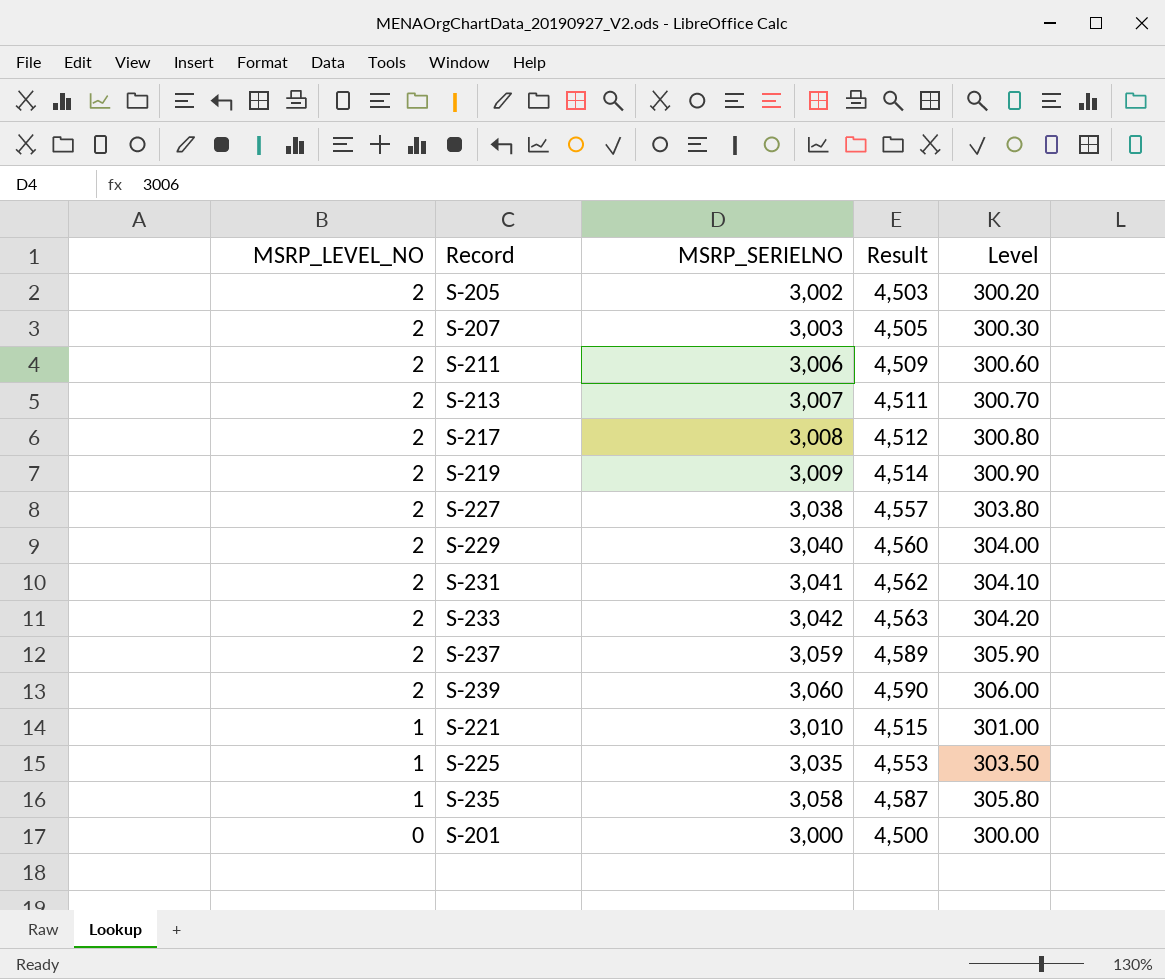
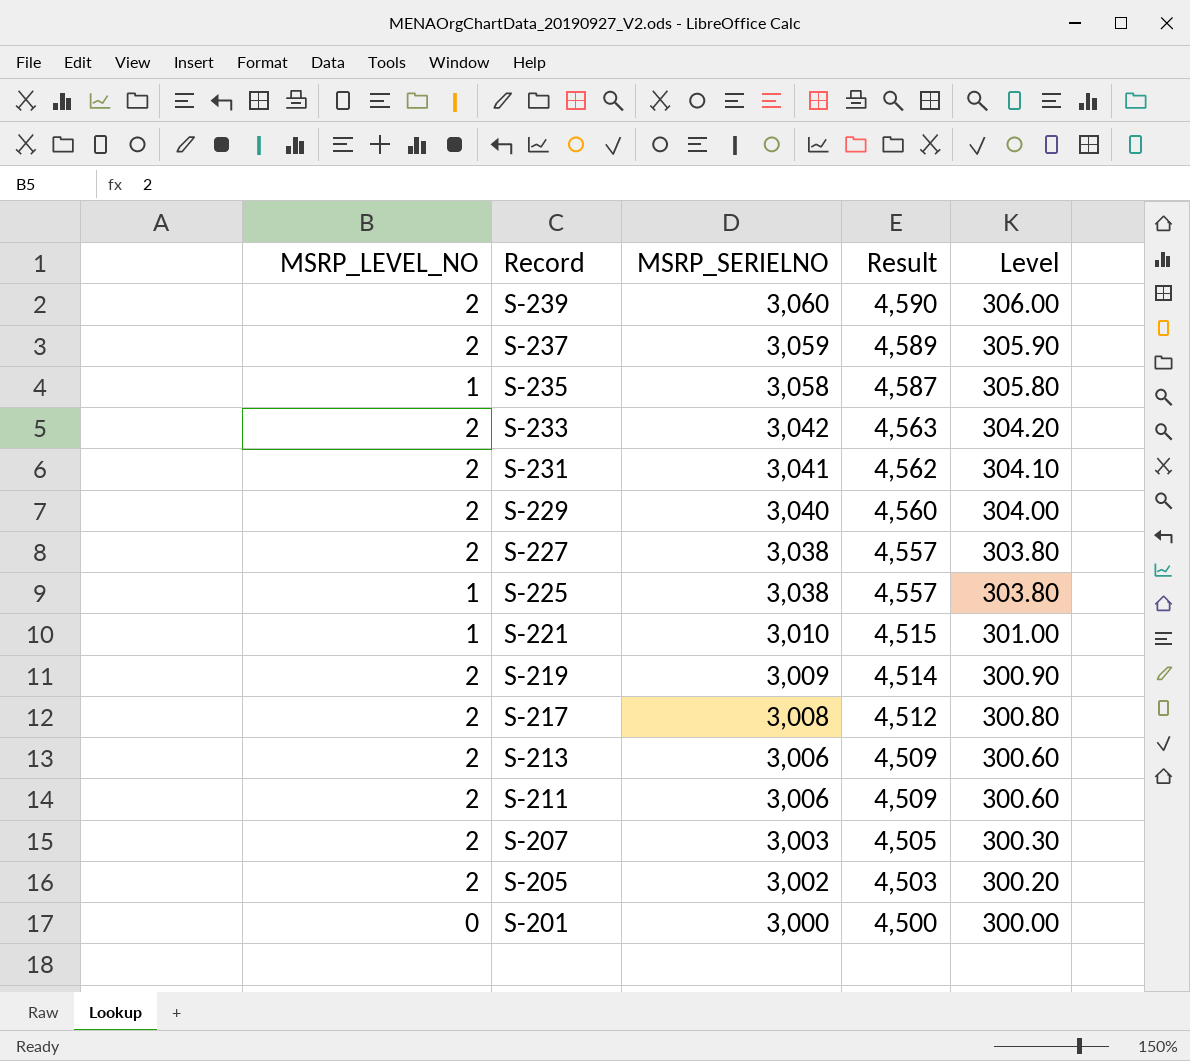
row order: MSRP_LEVEL_NO descending -> Record descending
S-225 | MSRP_SERIELNO: 3,035 -> 3,038
S-225 | Result: 4,553 -> 4,557
S-225 | Level: 303.50 -> 303.80
S-213 | MSRP_SERIELNO: 3,007 -> 3,006
S-213 | Result: 4,511 -> 4,509
S-213 | Level: 300.70 -> 300.60

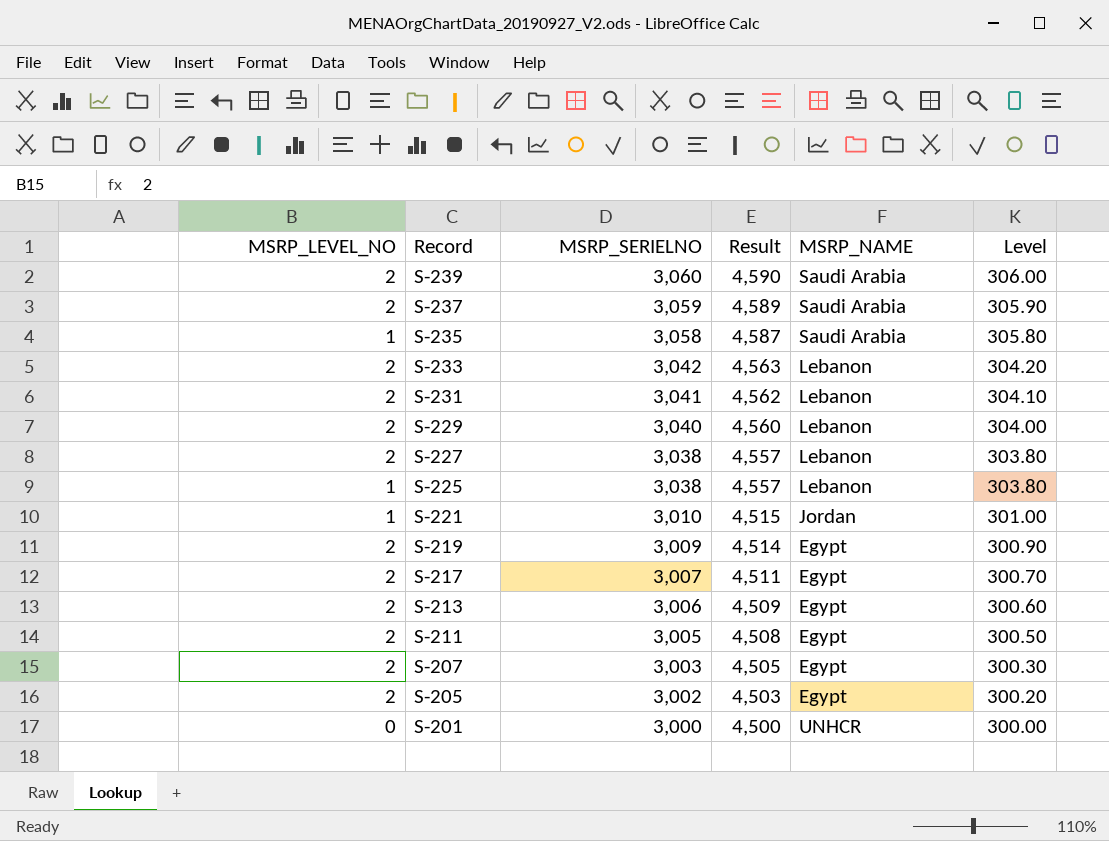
column MSRP_NAME | position: none -> 5
S-217 | MSRP_SERIELNO: 3,008 -> 3,007
S-217 | Result: 4,512 -> 4,511
S-217 | Level: 300.80 -> 300.70
S-211 | MSRP_SERIELNO: 3,006 -> 3,005
S-211 | Result: 4,509 -> 4,508
S-211 | Level: 300.60 -> 300.50

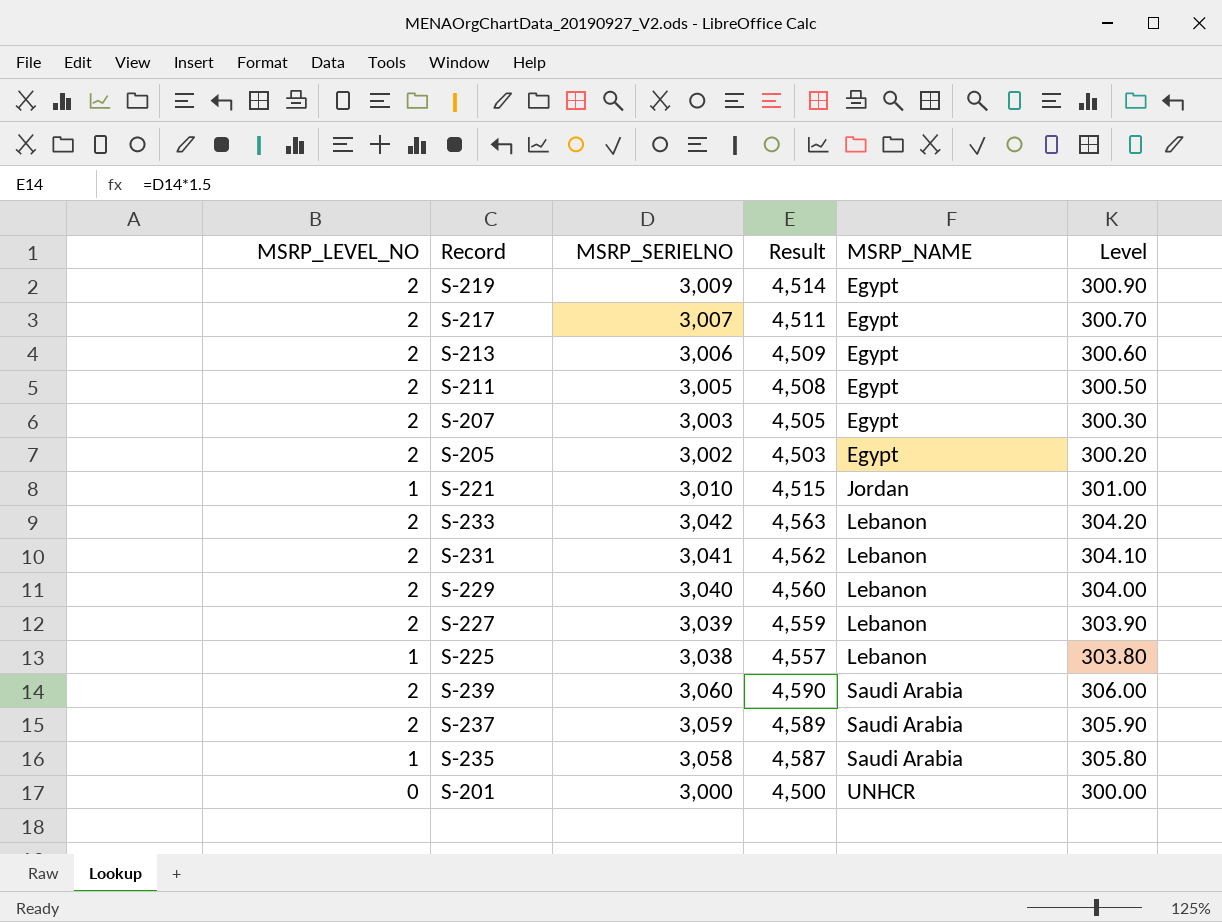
row order: Record descending -> MSRP_NAME ascending
S-227 | MSRP_SERIELNO: 3,038 -> 3,039
S-227 | Result: 4,557 -> 4,559
S-227 | Level: 303.80 -> 303.90

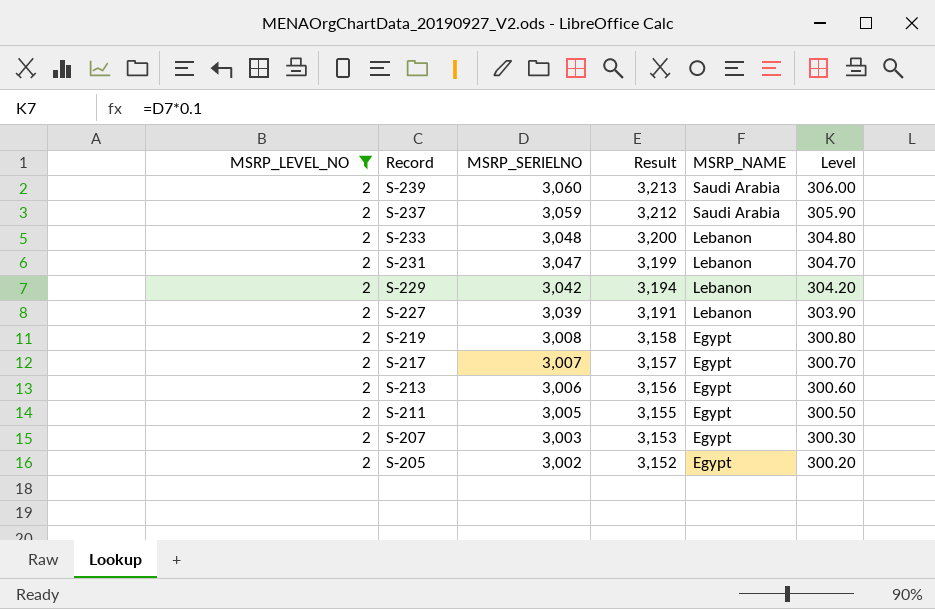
filter: none -> MSRP_LEVEL_NO = 2
row order: MSRP_NAME ascending -> Record descending
column Result | formula: [MSRP_SERIELNO] * 1.5 -> [MSRP_SERIELNO] * 1.05
S-233 | MSRP_SERIELNO: 3,042 -> 3,048
S-233 | Level: 304.20 -> 304.80
S-231 | MSRP_SERIELNO: 3,041 -> 3,047
S-231 | Level: 304.10 -> 304.70
S-229 | MSRP_SERIELNO: 3,040 -> 3,042
S-229 | Level: 304.00 -> 304.20
S-219 | MSRP_SERIELNO: 3,009 -> 3,008
S-219 | Level: 300.90 -> 300.80

